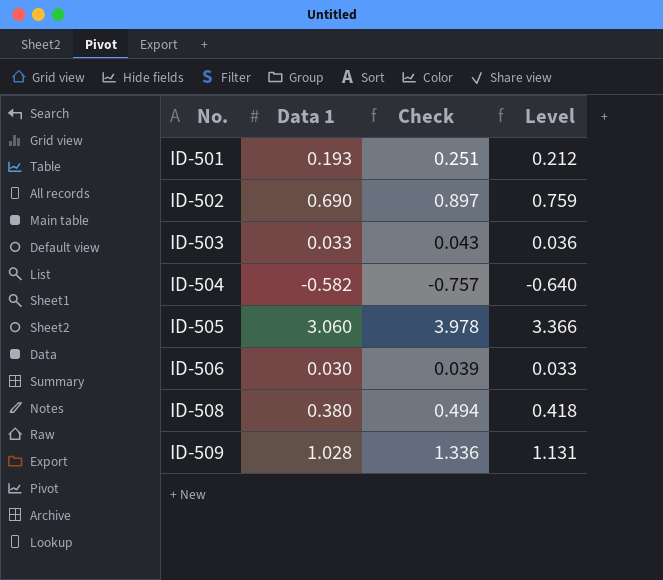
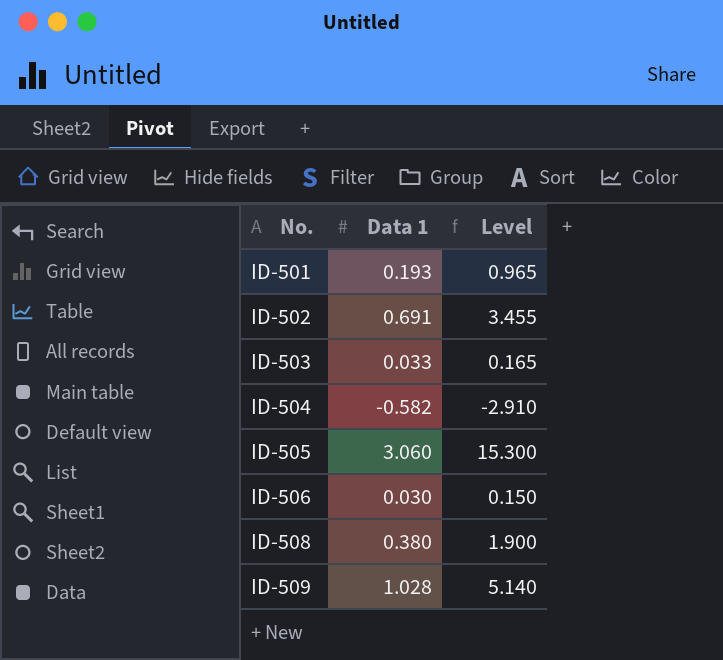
column Check | formula: [Data 1] * 1.3 -> none
column Level | formula: [Data 1] * 1.1 -> [Data 1] * 5
ID-502 | Data 1: 0.690 -> 0.691

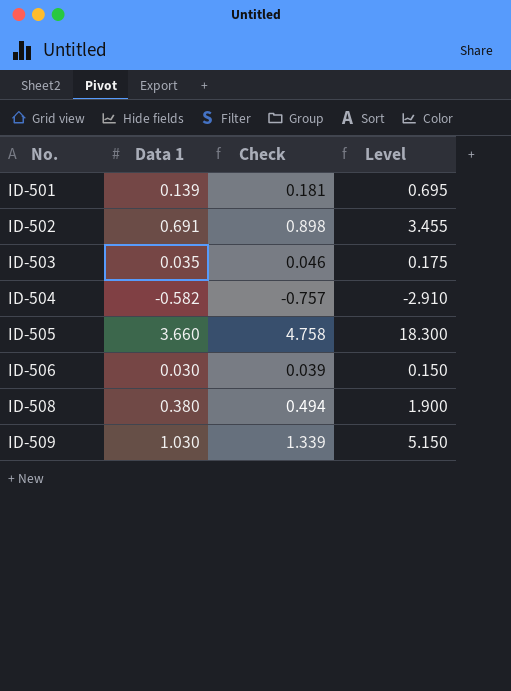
column Check | formula: none -> [Data 1] * 1.3
ID-501 | Data 1: 0.193 -> 0.139
ID-501 | Level: 0.965 -> 0.695
ID-503 | Data 1: 0.033 -> 0.035
ID-503 | Level: 0.165 -> 0.175
ID-505 | Data 1: 3.060 -> 3.660
ID-505 | Level: 15.300 -> 18.300
ID-509 | Data 1: 1.028 -> 1.030
ID-509 | Level: 5.140 -> 5.150

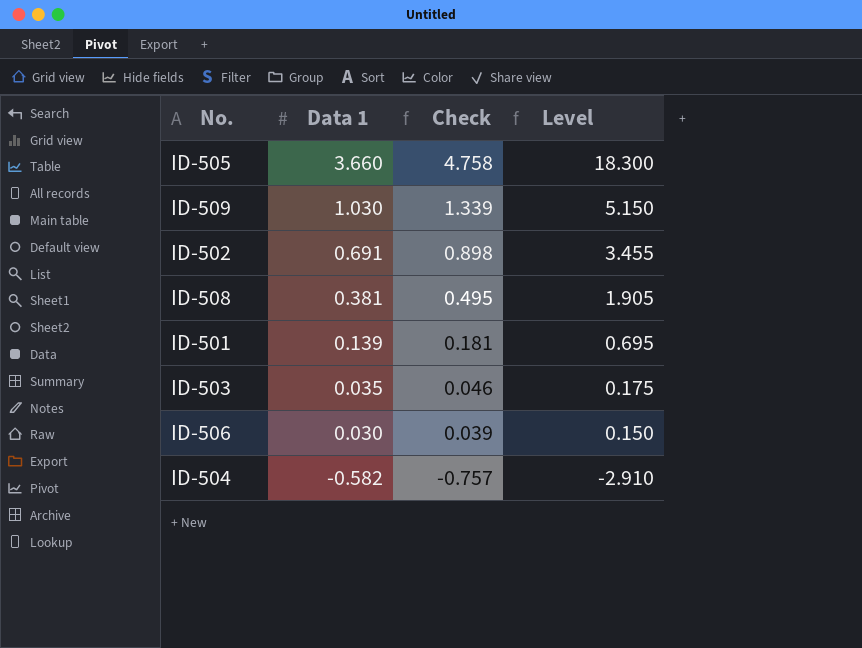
row order: No. ascending -> Data 1 descending
ID-508 | Data 1: 0.380 -> 0.381
ID-508 | Check: 0.494 -> 0.495
ID-508 | Level: 1.900 -> 1.905

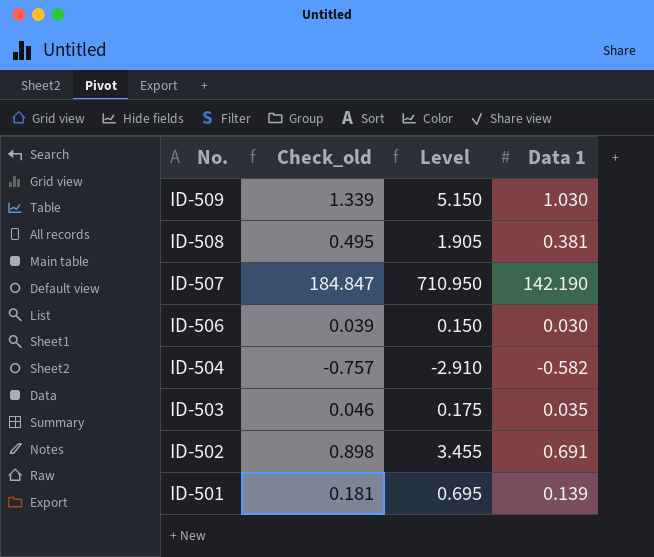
row order: Data 1 descending -> No. descending
column name: Check -> Check_old
column Data 1 | position: 2 -> 4
row ID-505: 3.660 | 4.758 | 18.300 -> none
row ID-507: none -> 184.847 | 710.950 | 142.190

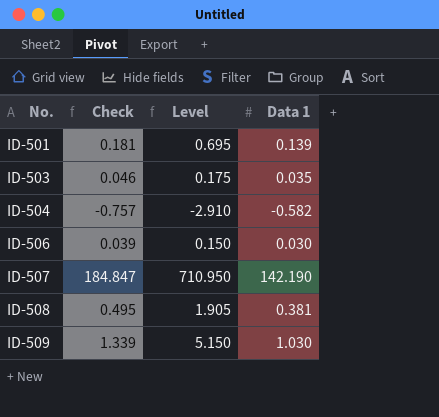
row order: No. descending -> No. ascending
column name: Check_old -> Check
row ID-502: 0.898 | 3.455 | 0.691 -> none

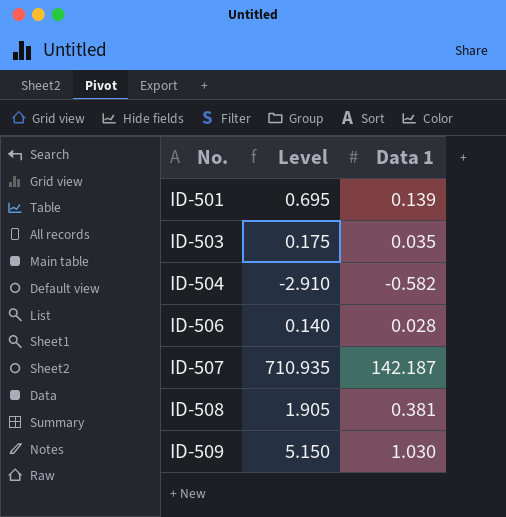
column Check | formula: [Data 1] * 1.3 -> none
ID-506 | Level: 0.150 -> 0.140
ID-506 | Data 1: 0.030 -> 0.028
ID-507 | Level: 710.950 -> 710.935
ID-507 | Data 1: 142.190 -> 142.187

